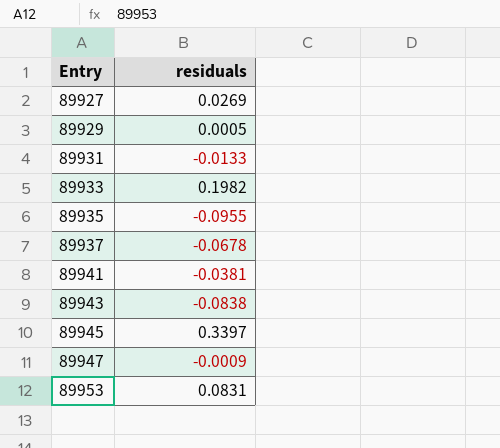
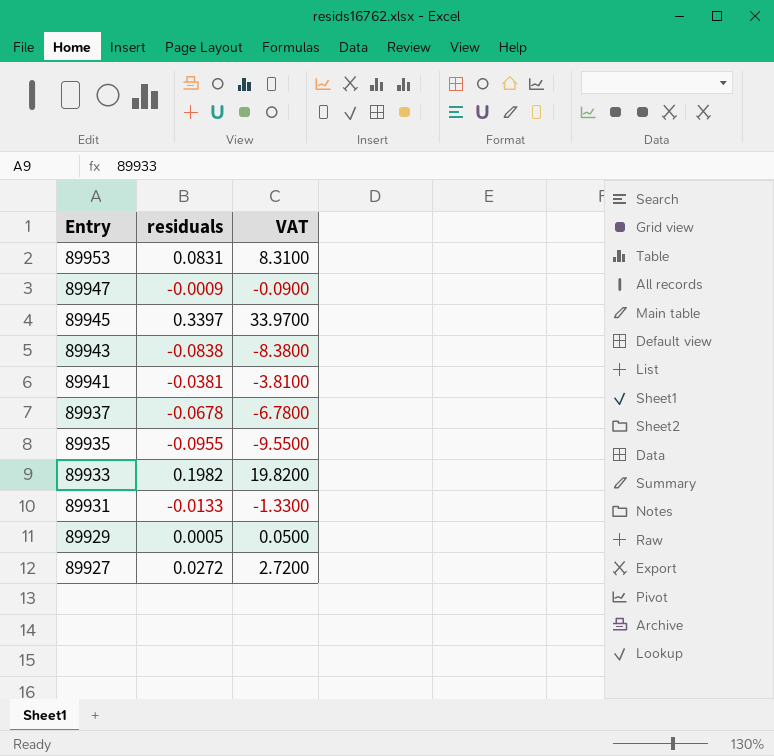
row order: Entry ascending -> Entry descending
column VAT | formula: none -> [residuals] * 100
89927 | residuals: 0.0269 -> 0.0272

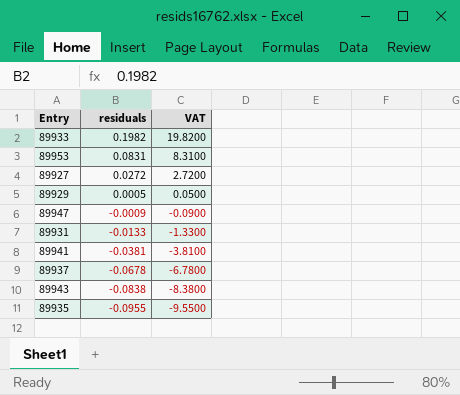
row order: Entry descending -> residuals descending
row 89945: 0.3397 | 33.9700 -> none

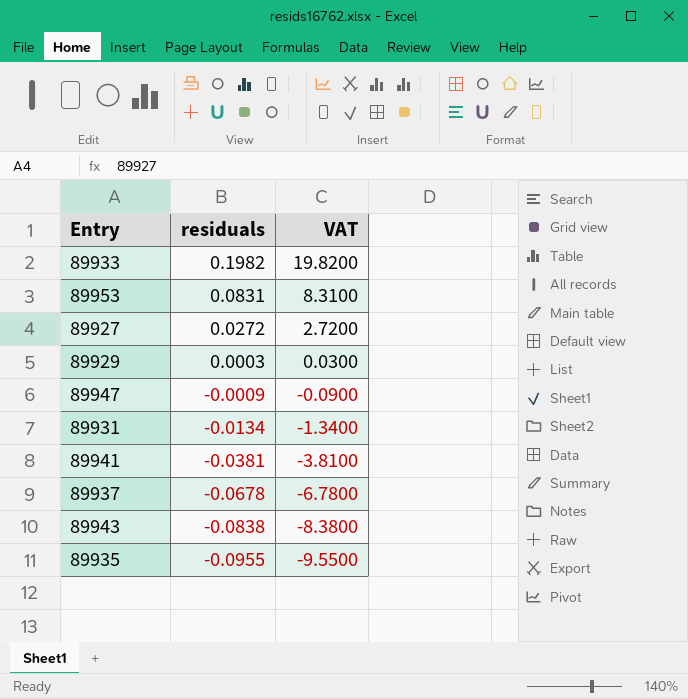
89929 | residuals: 0.0005 -> 0.0003
89929 | VAT: 0.0500 -> 0.0300
89931 | residuals: -0.0133 -> -0.0134
89931 | VAT: -1.3300 -> -1.3400

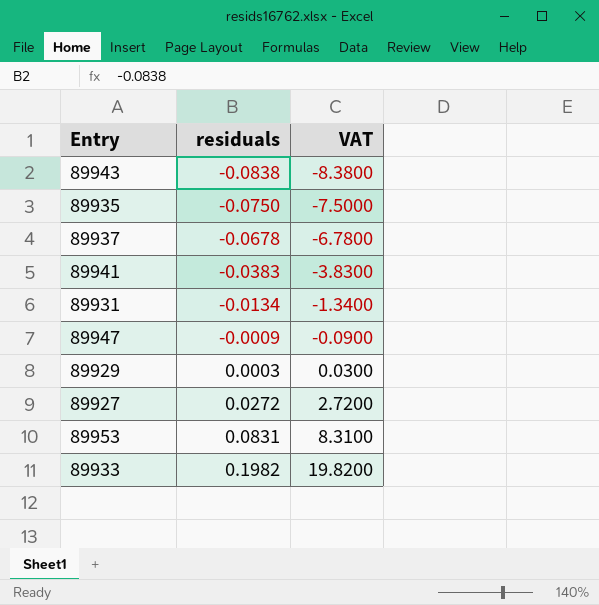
row order: residuals descending -> residuals ascending
89935 | residuals: -0.0955 -> -0.0750
89935 | VAT: -9.5500 -> -7.5000
89941 | residuals: -0.0381 -> -0.0383
89941 | VAT: -3.8100 -> -3.8300

